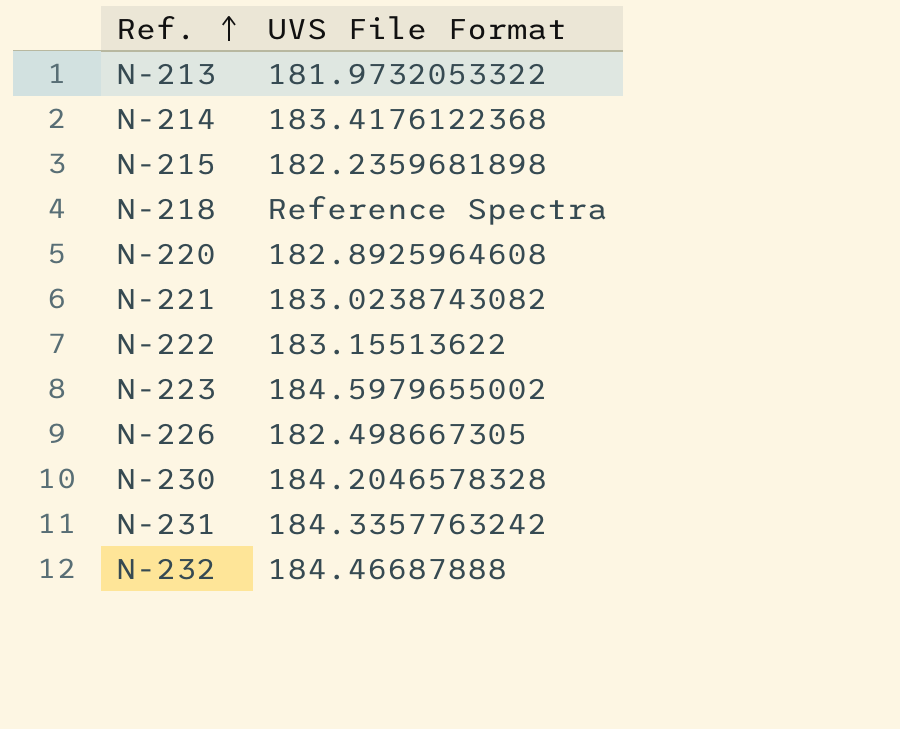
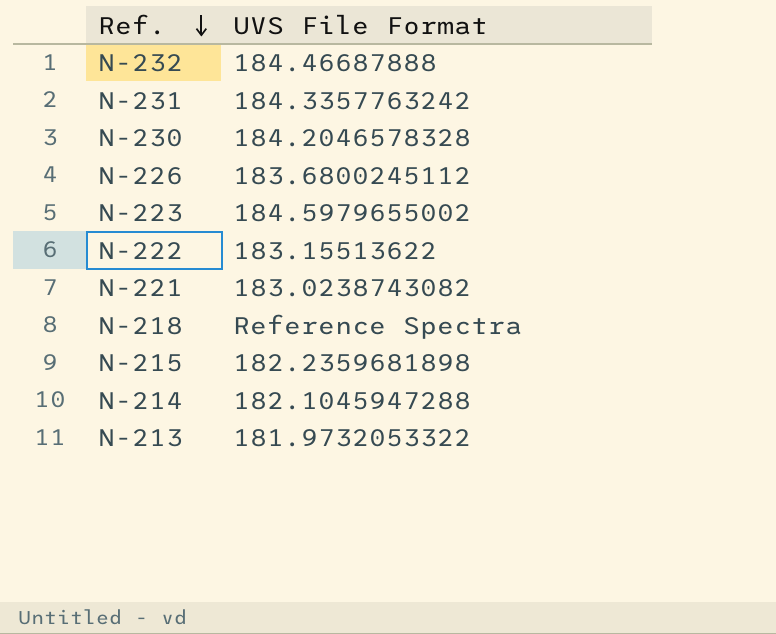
row order: Ref. ascending -> Ref. descending
row N-220: 182.8925964608 -> none
N-226 | UVS File Format: 182.498667305 -> 183.6800245112
N-214 | UVS File Format: 183.4176122368 -> 182.1045947288

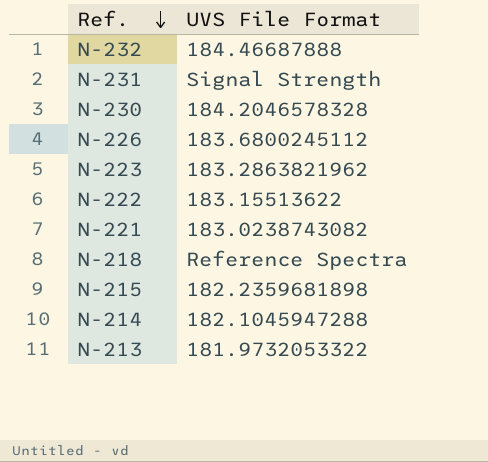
N-231 | UVS File Format: 184.3357763242 -> Signal Strength
N-223 | UVS File Format: 184.5979655002 -> 183.2863821962

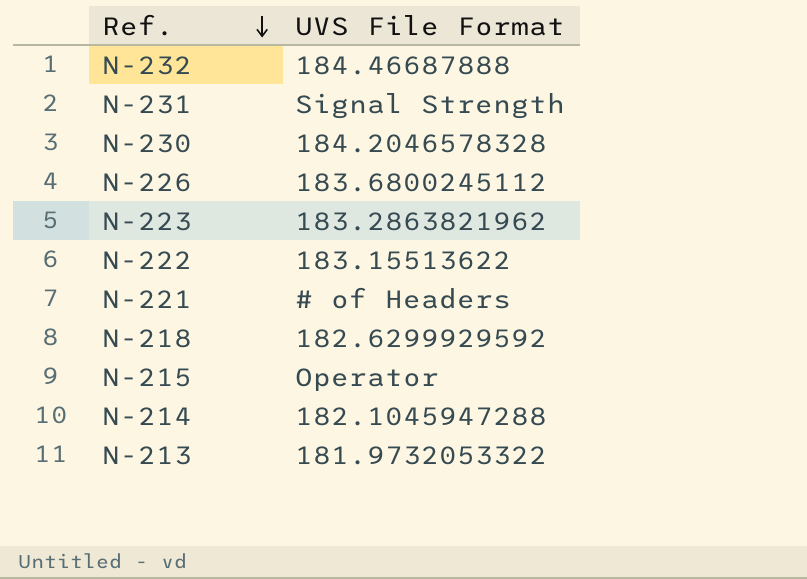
N-221 | UVS File Format: 183.0238743082 -> # of Headers
N-218 | UVS File Format: Reference Spectra -> 182.6299929592
N-215 | UVS File Format: 182.2359681898 -> Operator

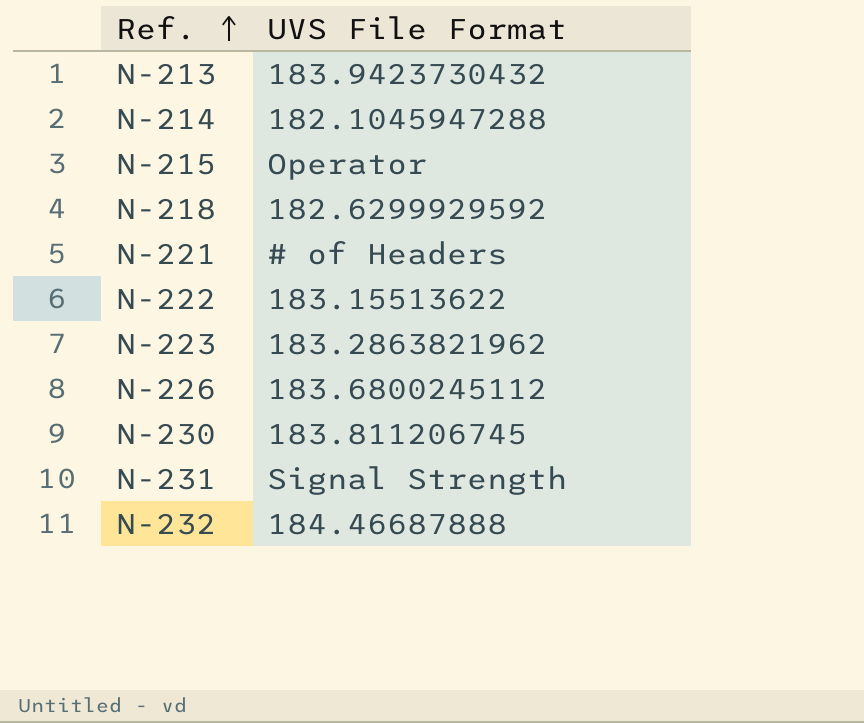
row order: Ref. descending -> Ref. ascending
N-213 | UVS File Format: 181.9732053322 -> 183.9423730432
N-230 | UVS File Format: 184.2046578328 -> 183.811206745

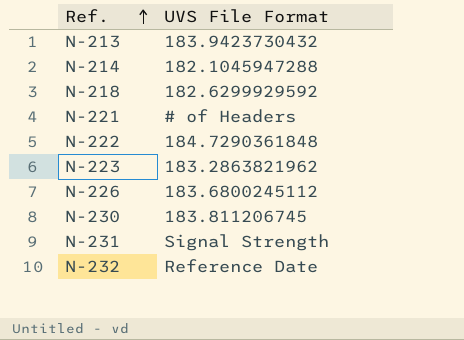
row N-215: Operator -> none
N-222 | UVS File Format: 183.15513622 -> 184.7290361848
N-232 | UVS File Format: 184.46687888 -> Reference Date

